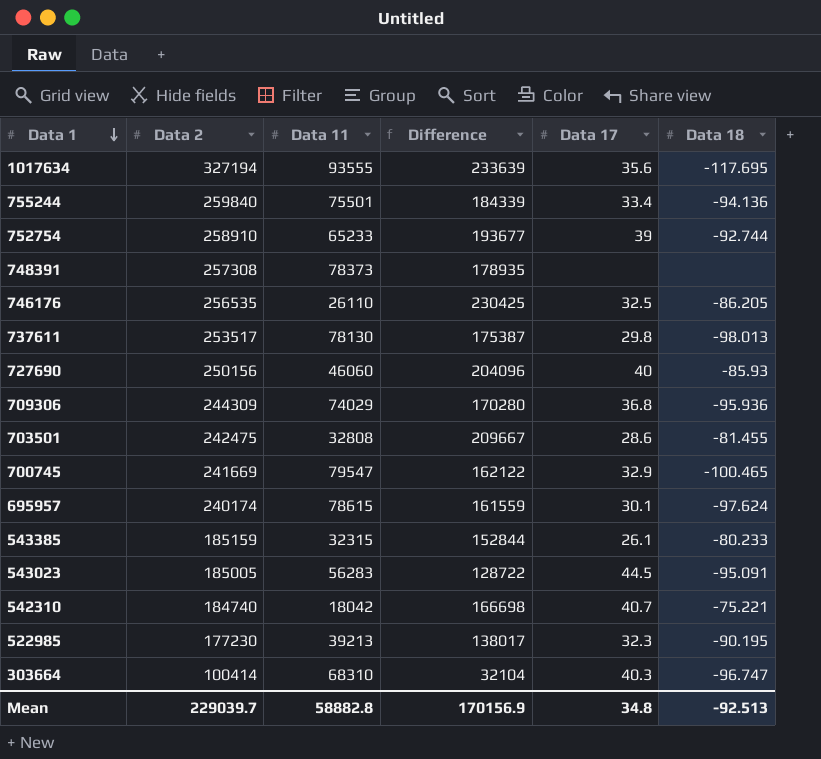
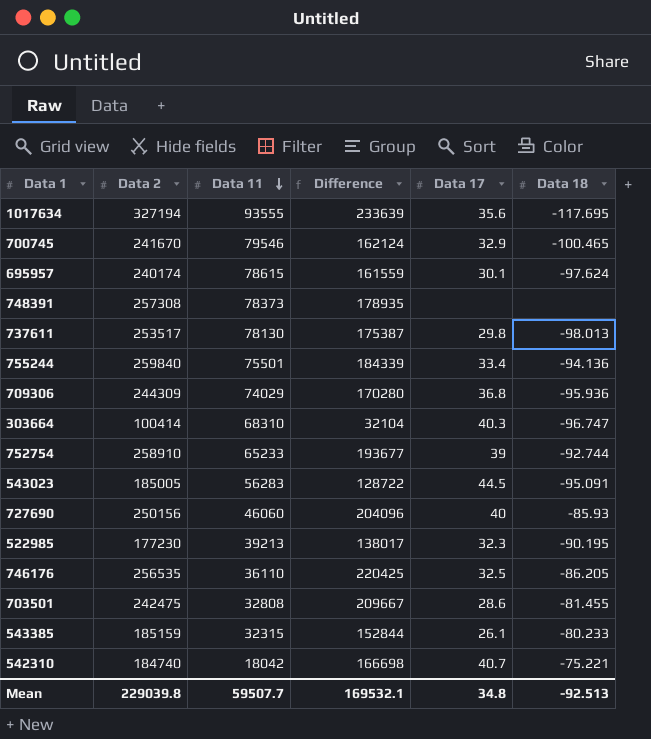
row order: Data 1 descending -> Data 11 descending
700745 | Data 2: 241669 -> 241670
700745 | Data 11: 79547 -> 79546
700745 | Difference: 162122 -> 162124
746176 | Data 11: 26110 -> 36110
746176 | Difference: 230425 -> 220425
Mean | Data 2: 229039.7 -> 229039.8
Mean | Data 11: 58882.8 -> 59507.7
Mean | Difference: 170156.9 -> 169532.1

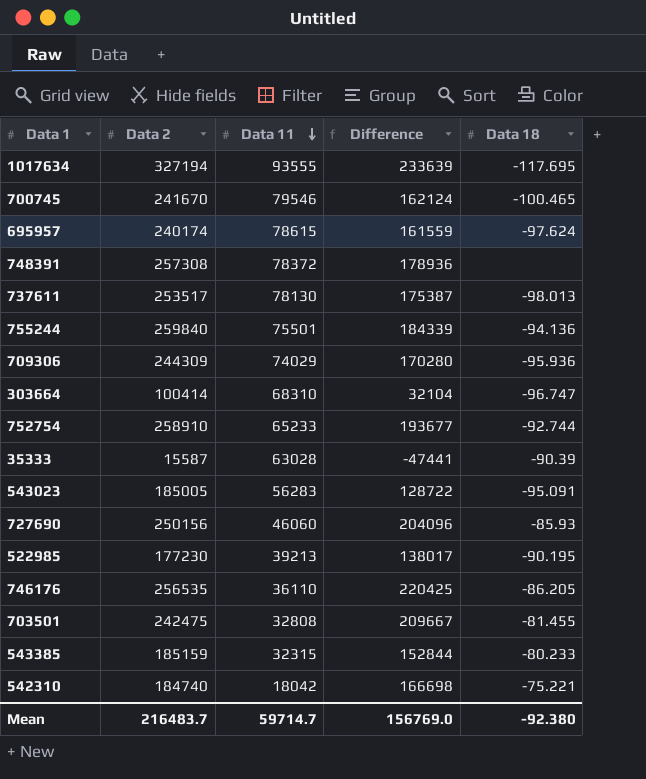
column Data 17 | position: 5 -> none
748391 | Data 11: 78373 -> 78372
748391 | Difference: 178935 -> 178936
row 35333: none -> 15587 | 63028 | -47441 | -90.39
Mean | Data 2: 229039.8 -> 216483.7
Mean | Data 11: 59507.7 -> 59714.7
Mean | Difference: 169532.1 -> 156769.0
Mean | Data 18: -92.513 -> -92.380

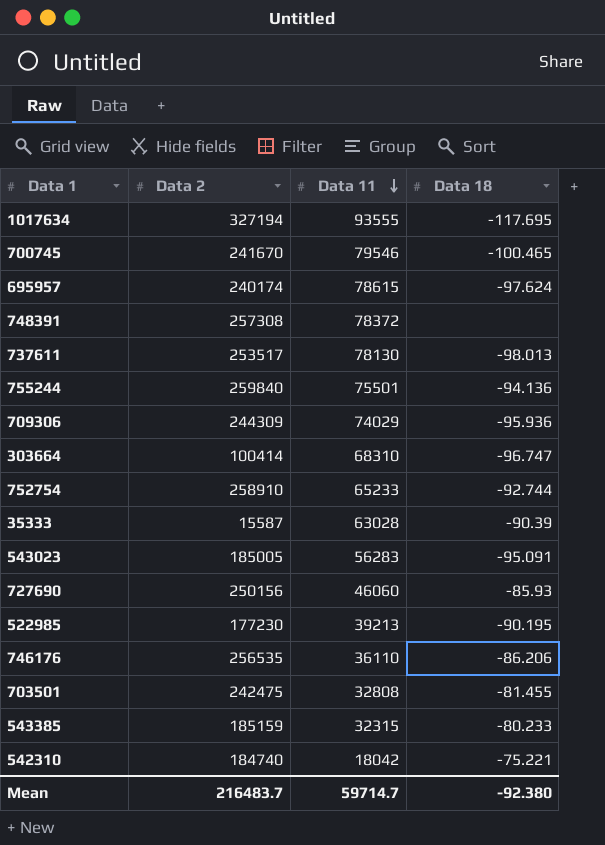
column Difference | formula: [Data 2] - [Data 11] -> none
746176 | Data 18: -86.205 -> -86.206

